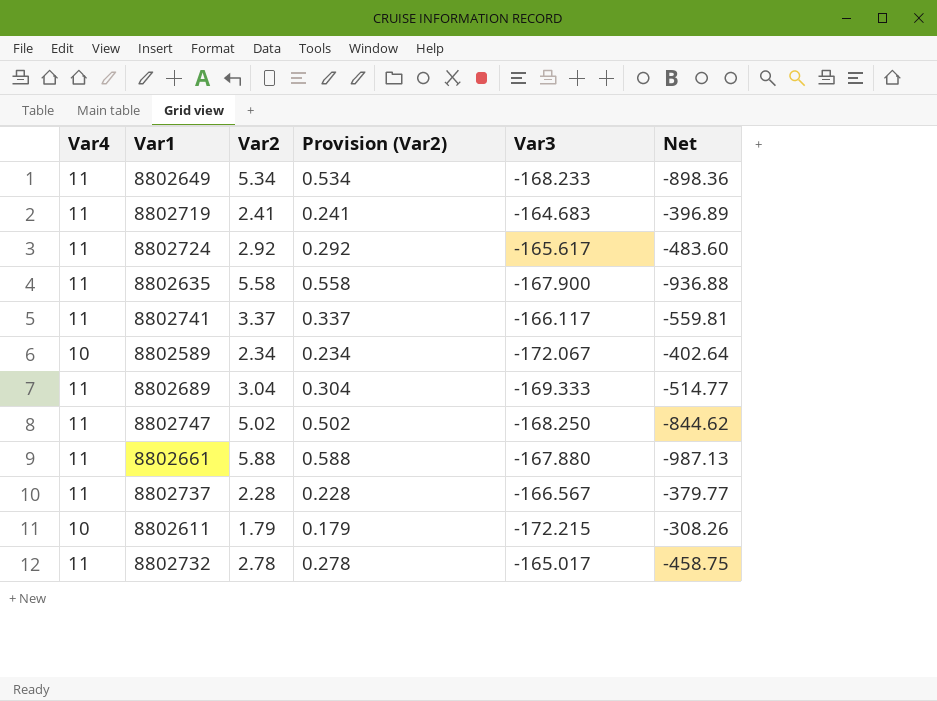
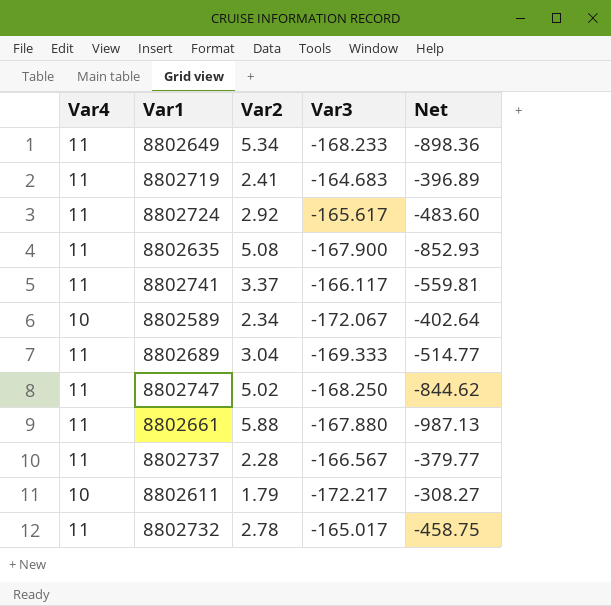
column Provision (Var2) | formula: [Var2] * 0.1 -> none
8802635 | Var2: 5.58 -> 5.08
8802635 | Net: -936.88 -> -852.93
8802611 | Var3: -172.215 -> -172.217
8802611 | Net: -308.26 -> -308.27

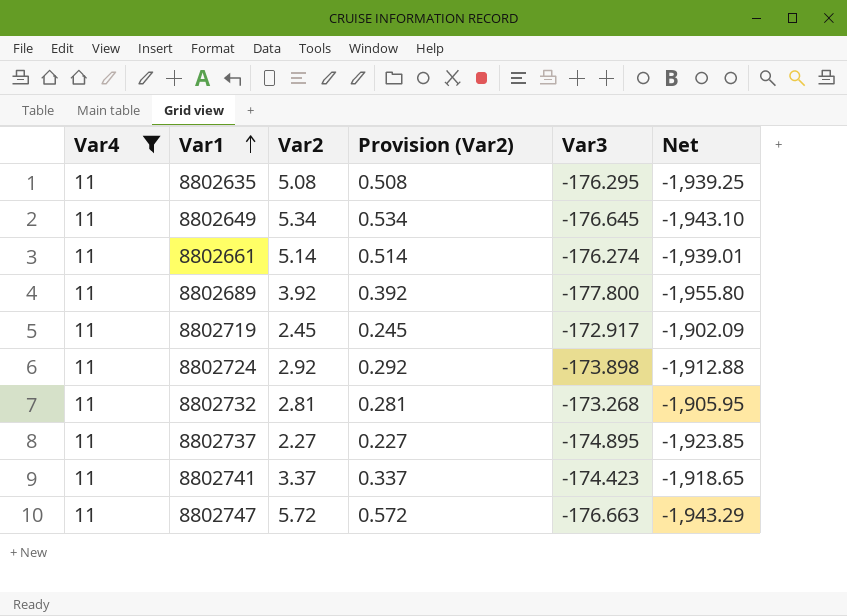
filter: none -> Var4 = 11
row order: none -> Var1 ascending
column Provision (Var2) | formula: none -> [Var2] * 0.1
column Net | formula: [Var2] * [Var3] -> [Var4] * [Var3]
8802635 | Var3: -167.900 -> -176.295
8802649 | Var3: -168.233 -> -176.645
8802661 | Var2: 5.88 -> 5.14
8802661 | Var3: -167.880 -> -176.274
8802689 | Var2: 3.04 -> 3.92
8802689 | Var3: -169.333 -> -177.800
8802719 | Var2: 2.41 -> 2.45
8802719 | Var3: -164.683 -> -172.917
8802724 | Var3: -165.617 -> -173.898
8802732 | Var2: 2.78 -> 2.81
8802732 | Var3: -165.017 -> -173.268
8802737 | Var2: 2.28 -> 2.27
8802737 | Var3: -166.567 -> -174.895
8802741 | Var3: -166.117 -> -174.423
8802747 | Var2: 5.02 -> 5.72
8802747 | Var3: -168.250 -> -176.663

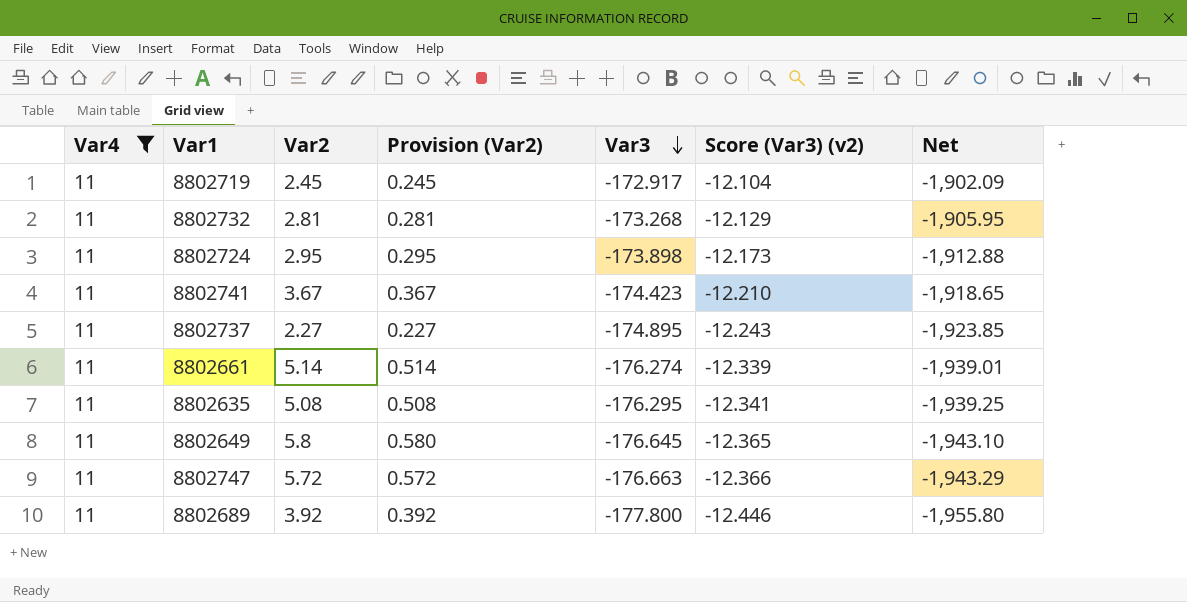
row order: Var1 ascending -> Var3 descending
column Score (Var3) (v2) | formula: none -> [Var3] * 0.07
8802724 | Var2: 2.92 -> 2.95
8802724 | Provision (Var2): 0.292 -> 0.295
8802741 | Var2: 3.37 -> 3.67
8802741 | Provision (Var2): 0.337 -> 0.367
8802649 | Var2: 5.34 -> 5.8
8802649 | Provision (Var2): 0.534 -> 0.580

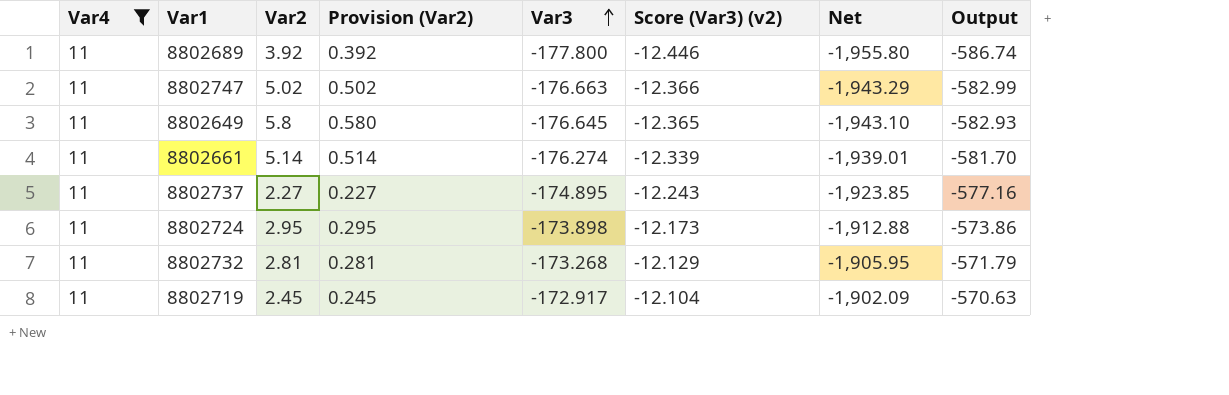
row order: Var3 descending -> Var3 ascending
column Output | formula: none -> [Net] * 0.3
row 8802741: 11 | 3.67 | 0.367 | -174.423 | -12.210 | -1,918.65 -> none
row 8802635: 11 | 5.08 | 0.508 | -176.295 | -12.341 | -1,939.25 -> none
8802747 | Var2: 5.72 -> 5.02
8802747 | Provision (Var2): 0.572 -> 0.502

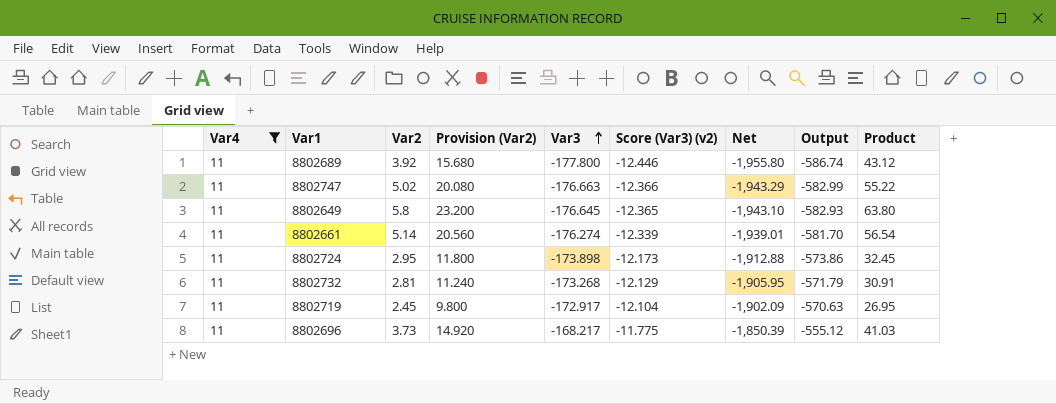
column Provision (Var2) | formula: [Var2] * 0.1 -> [Var2] * 4
column Product | formula: none -> [Var4] * [Var2]
row 8802737: 11 | 2.27 | 0.227 | -174.895 | -12.243 | -1,923.85 | -577.16 -> none
row 8802696: none -> 11 | 3.73 | 14.920 | -168.217 | -11.775 | -1,850.39 | -555.12 | 41.03

